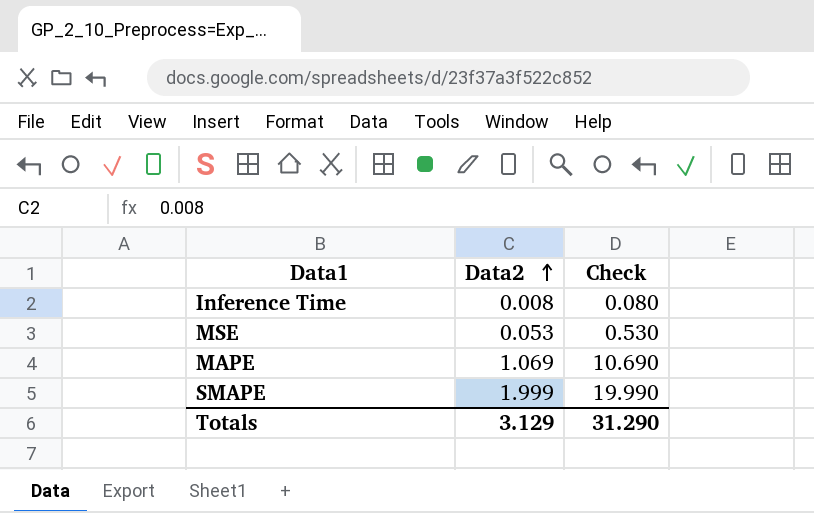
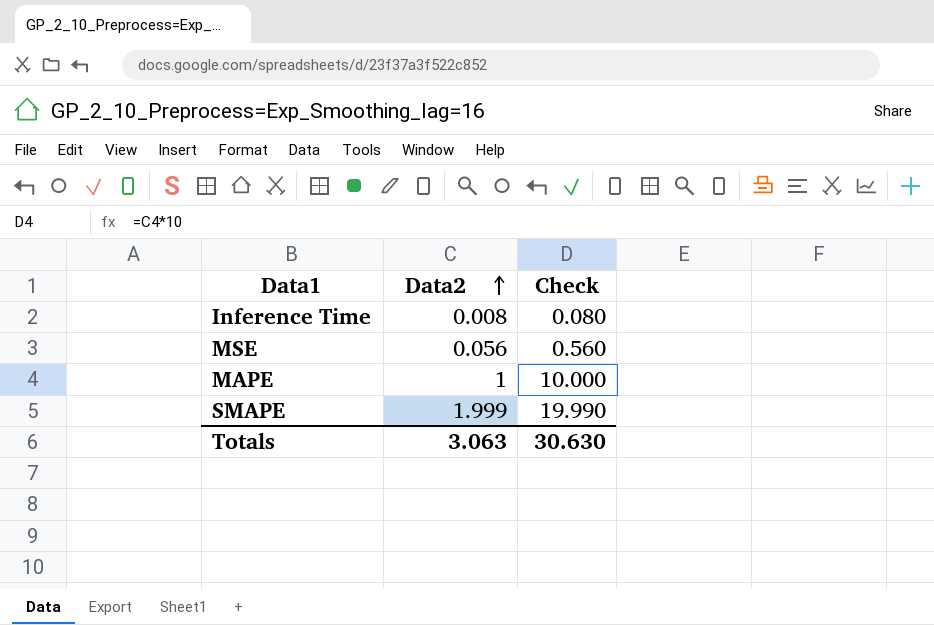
MSE | Data2: 0.053 -> 0.056
MSE | Check: 0.530 -> 0.560
MAPE | Data2: 1.069 -> 1
MAPE | Check: 10.690 -> 10.000
Totals | Data2: 3.129 -> 3.063
Totals | Check: 31.290 -> 30.630

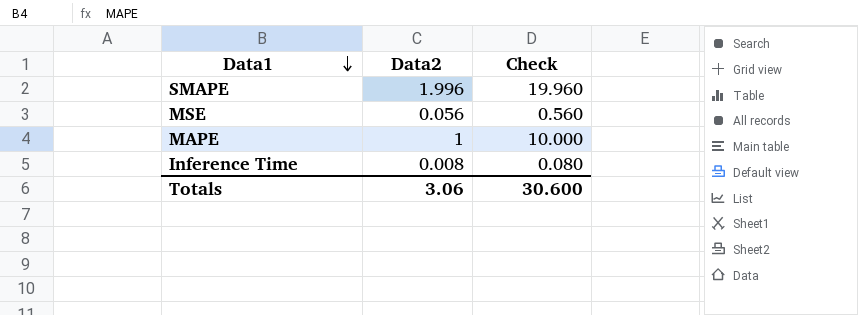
row order: Data2 ascending -> Data1 descending
SMAPE | Data2: 1.999 -> 1.996
SMAPE | Check: 19.990 -> 19.960
Totals | Data2: 3.063 -> 3.06
Totals | Check: 30.630 -> 30.600

